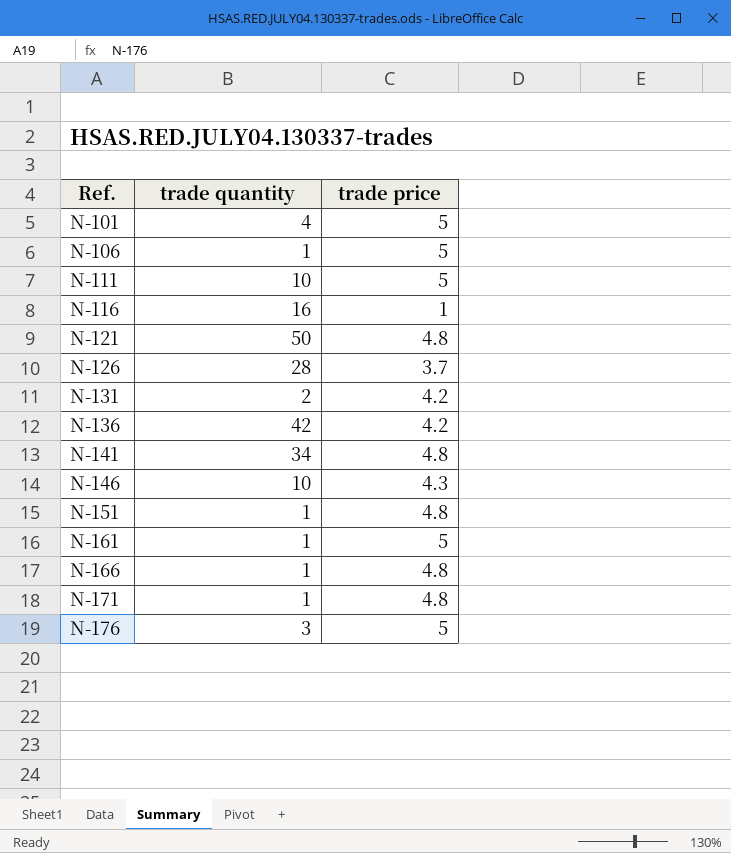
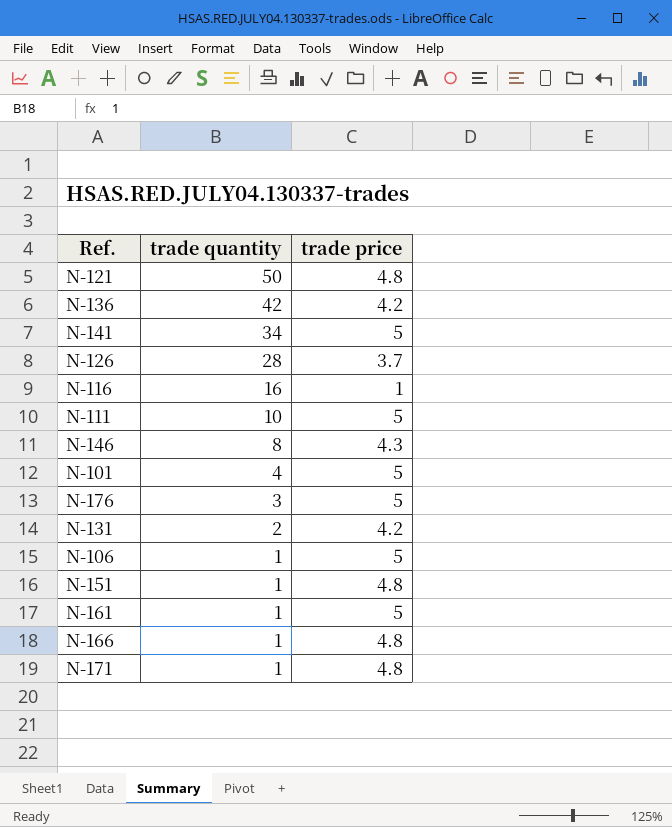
row order: Ref. ascending -> trade quantity descending
N-141 | trade price: 4.8 -> 5
N-146 | trade quantity: 10 -> 8

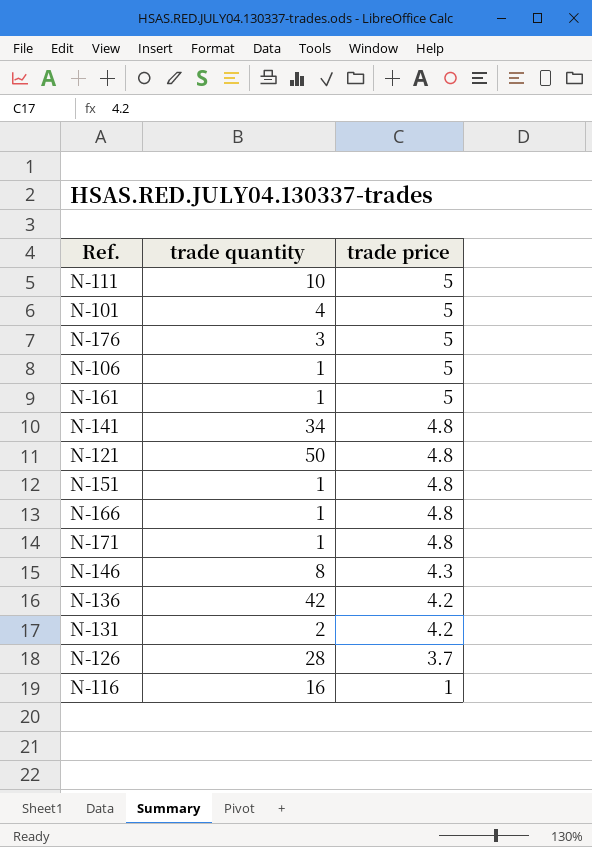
row order: trade quantity descending -> trade price descending
N-141 | trade price: 5 -> 4.8

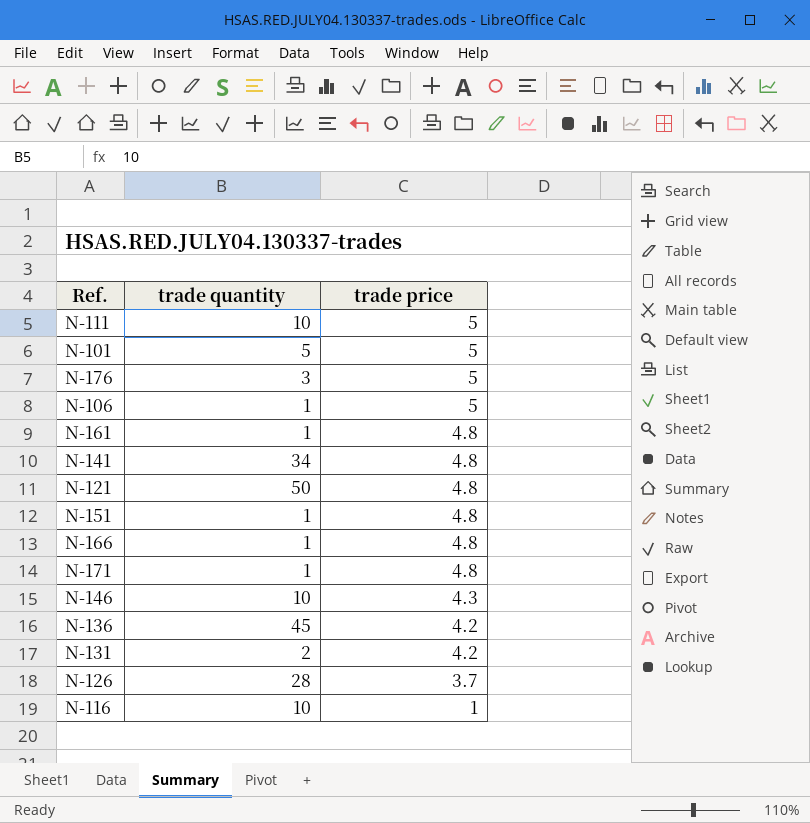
N-101 | trade quantity: 4 -> 5
N-161 | trade price: 5 -> 4.8
N-146 | trade quantity: 8 -> 10
N-136 | trade quantity: 42 -> 45
N-116 | trade quantity: 16 -> 10

